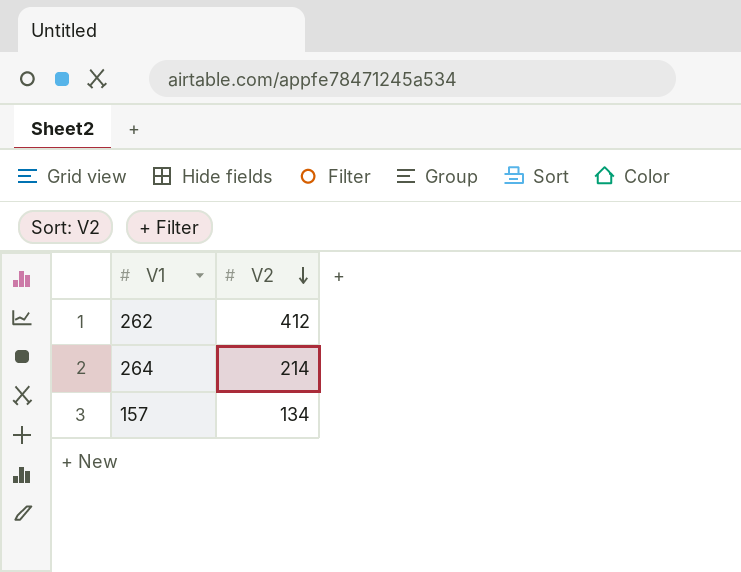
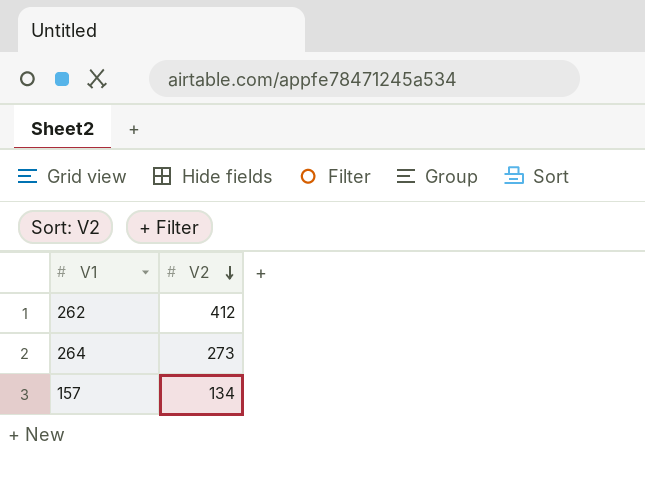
264 | V2: 214 -> 273

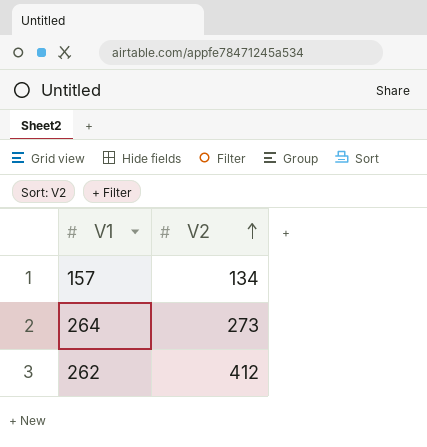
row order: V2 descending -> V2 ascending

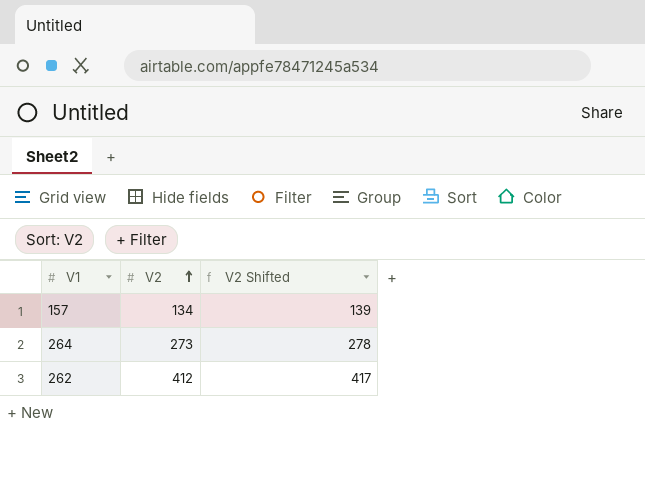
column V2 Shifted | formula: none -> [V2] + 5

